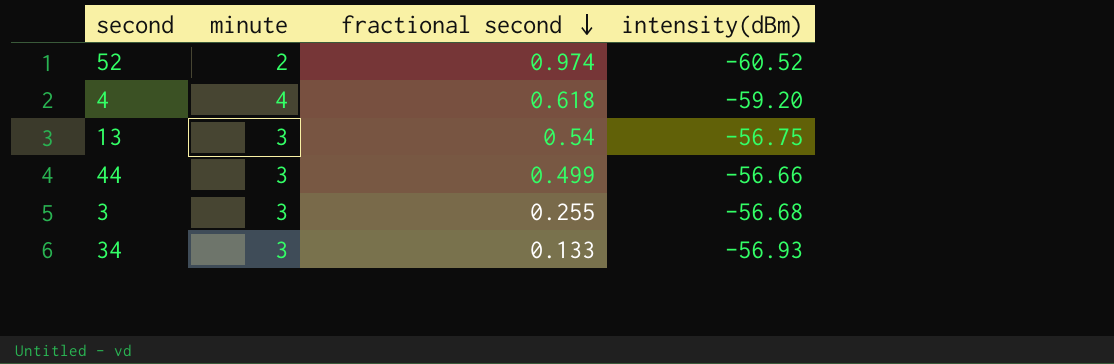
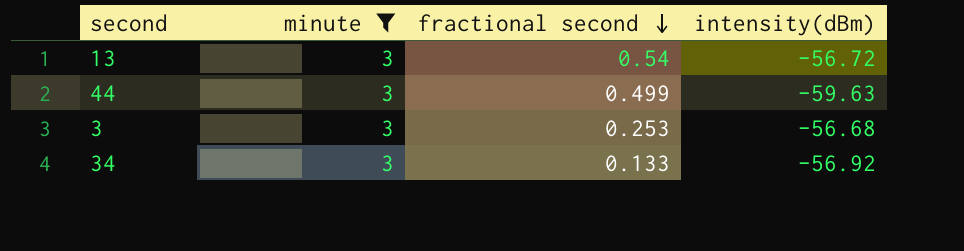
filter: none -> minute = 3
13 | intensity(dBm): -56.75 -> -56.72
44 | intensity(dBm): -56.66 -> -59.63
3 | fractional second: 0.255 -> 0.253
34 | intensity(dBm): -56.93 -> -56.92

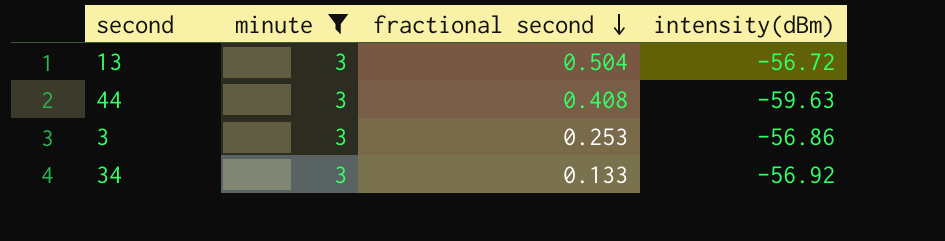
13 | fractional second: 0.54 -> 0.504
44 | fractional second: 0.499 -> 0.408
3 | intensity(dBm): -56.68 -> -56.86

